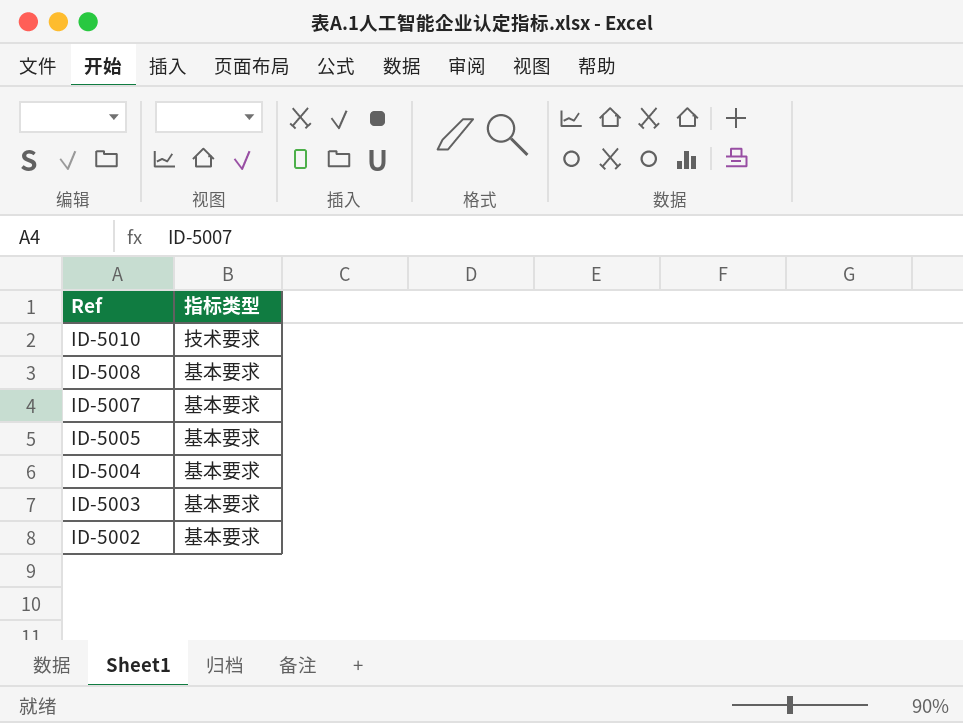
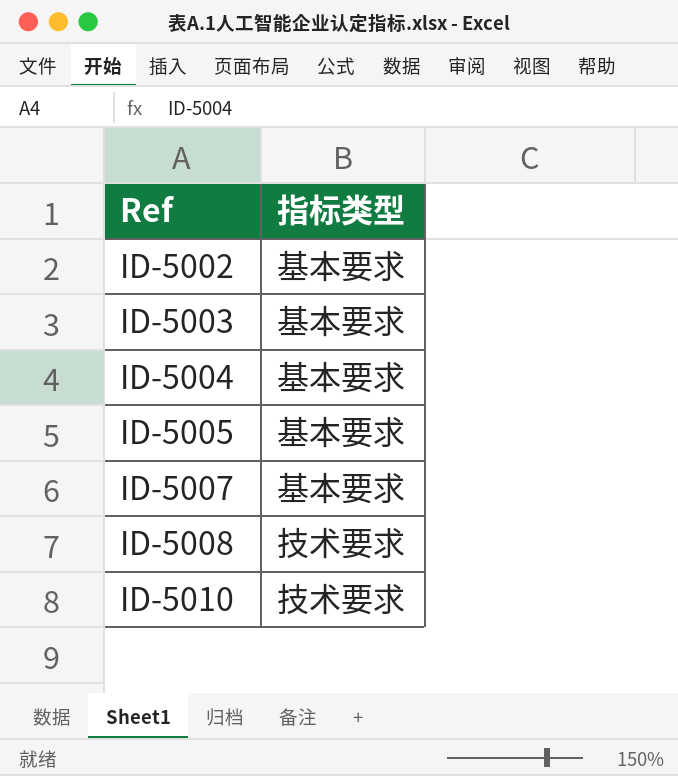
row order: Ref descending -> Ref ascending
ID-5008 | 指标类型: 基本要求 -> 技术要求

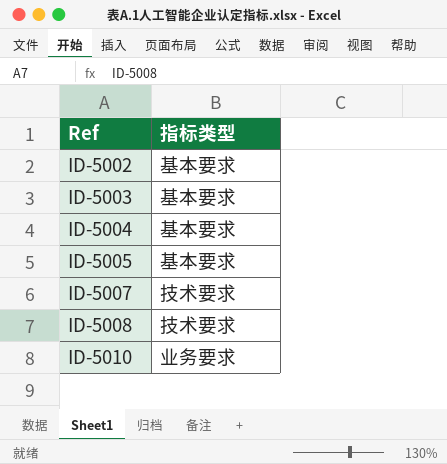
ID-5007 | 指标类型: 基本要求 -> 技术要求
ID-5010 | 指标类型: 技术要求 -> 业务要求

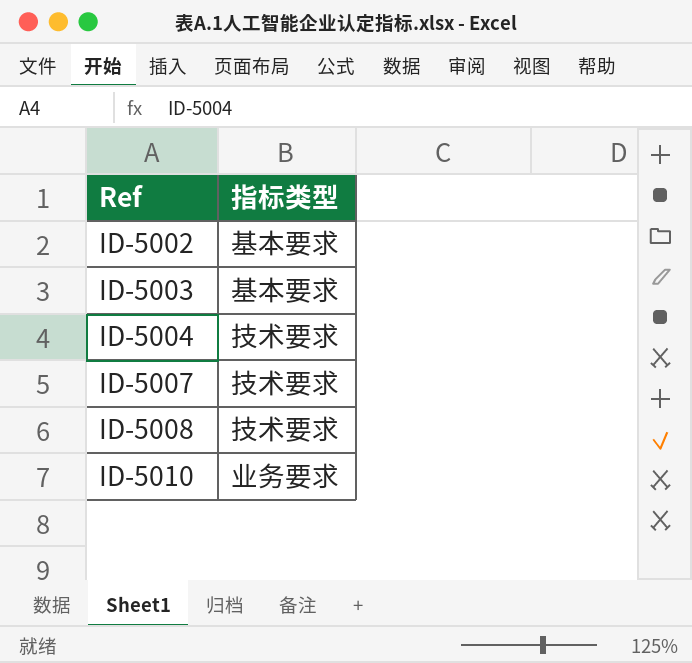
row ID-5005: 基本要求 -> none
ID-5004 | 指标类型: 基本要求 -> 技术要求

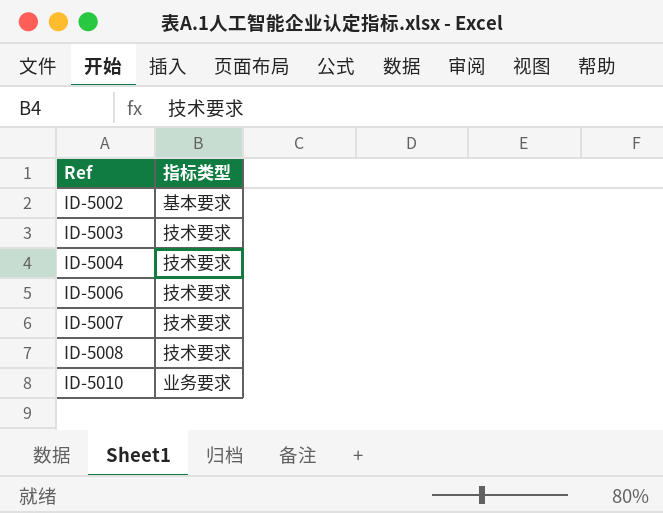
ID-5003 | 指标类型: 基本要求 -> 技术要求
row ID-5006: none -> 技术要求

